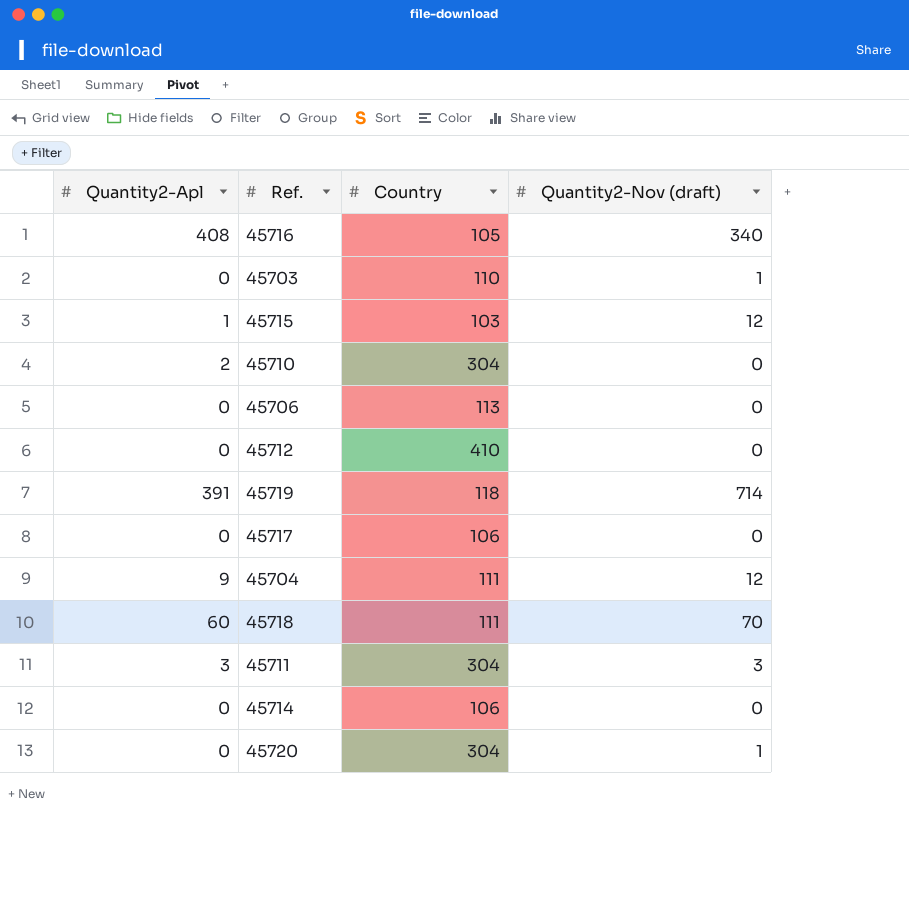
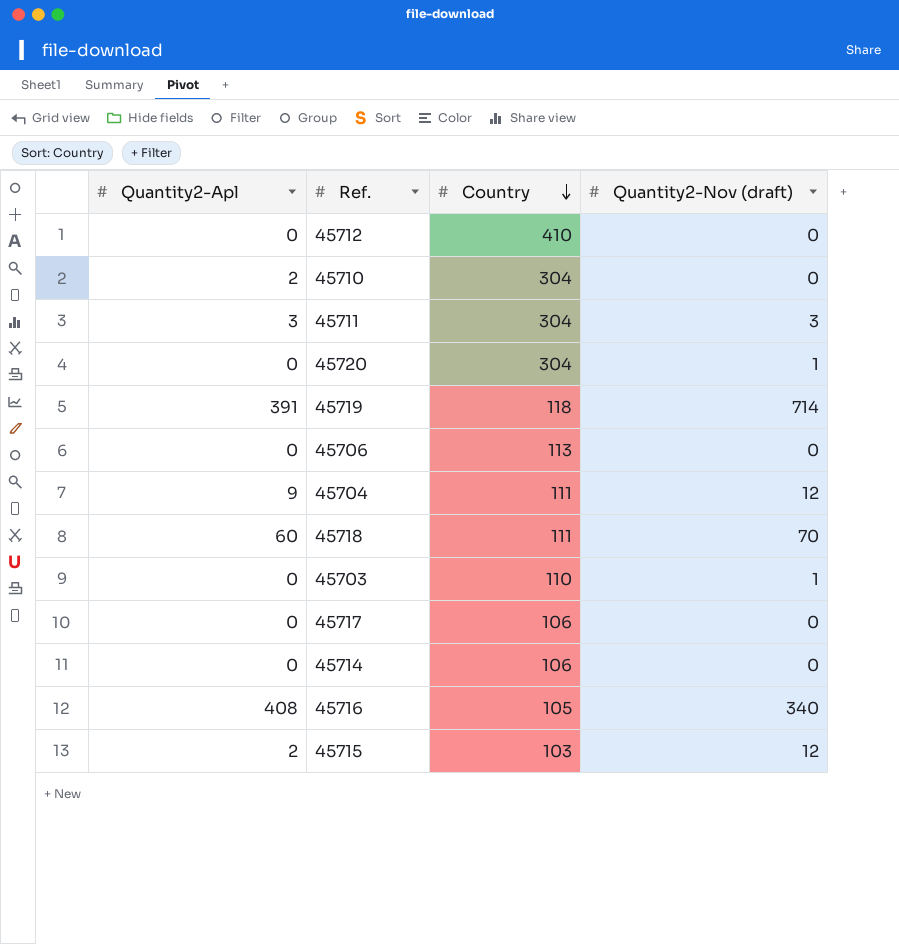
row order: none -> Country descending
45715 | Quantity2-Apl: 1 -> 2

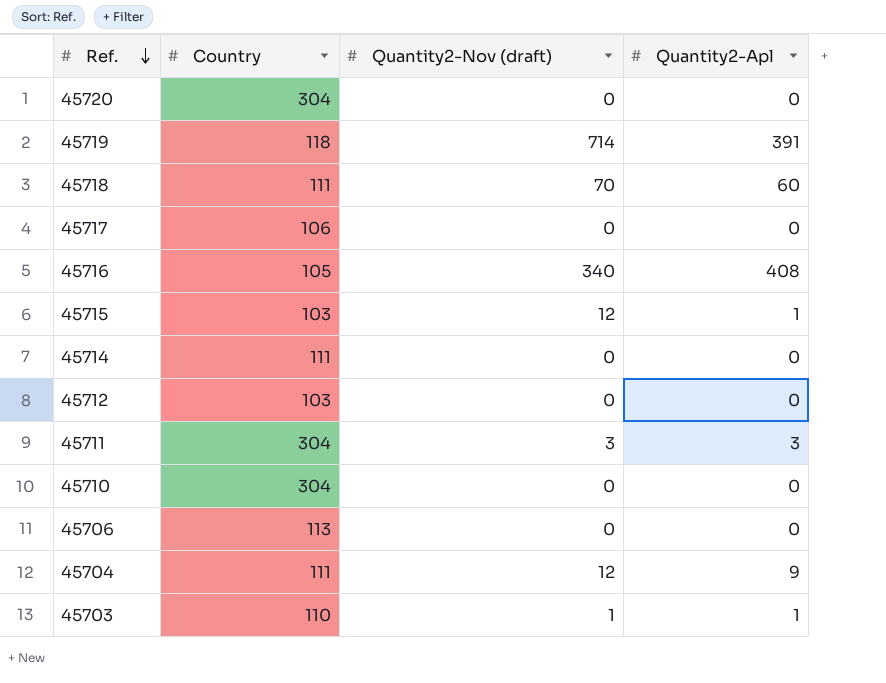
row order: Country descending -> Ref. descending
column Quantity2-Apl | position: 1 -> 4
45720 | Quantity2-Nov (draft): 1 -> 0
45715 | Quantity2-Apl: 2 -> 1
45714 | Country: 106 -> 111
45712 | Country: 410 -> 103
45710 | Quantity2-Apl: 2 -> 0
45703 | Quantity2-Apl: 0 -> 1

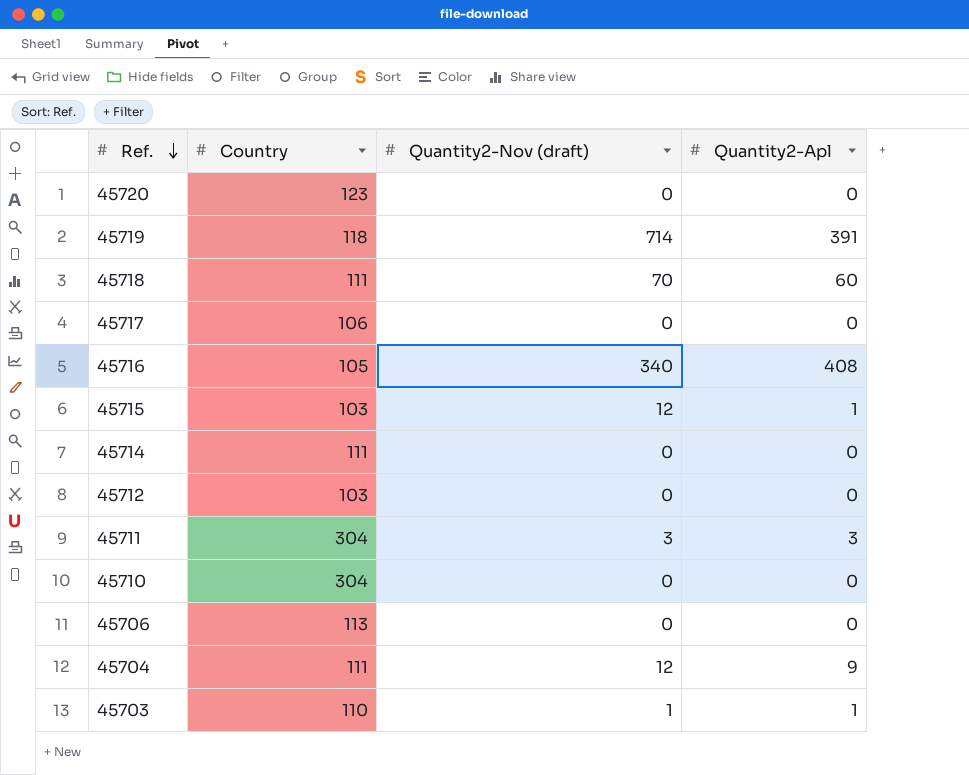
45720 | Country: 304 -> 123

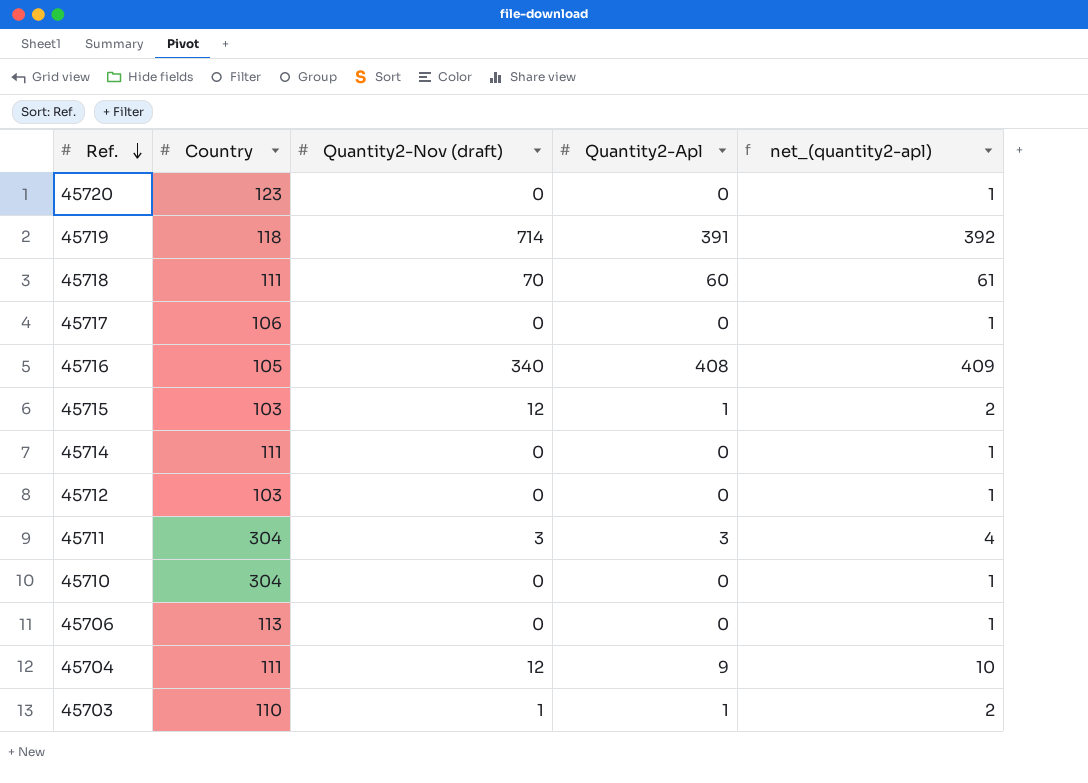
column net_(quantity2-apl) | formula: none -> [Quantity2-Apl] + 1

